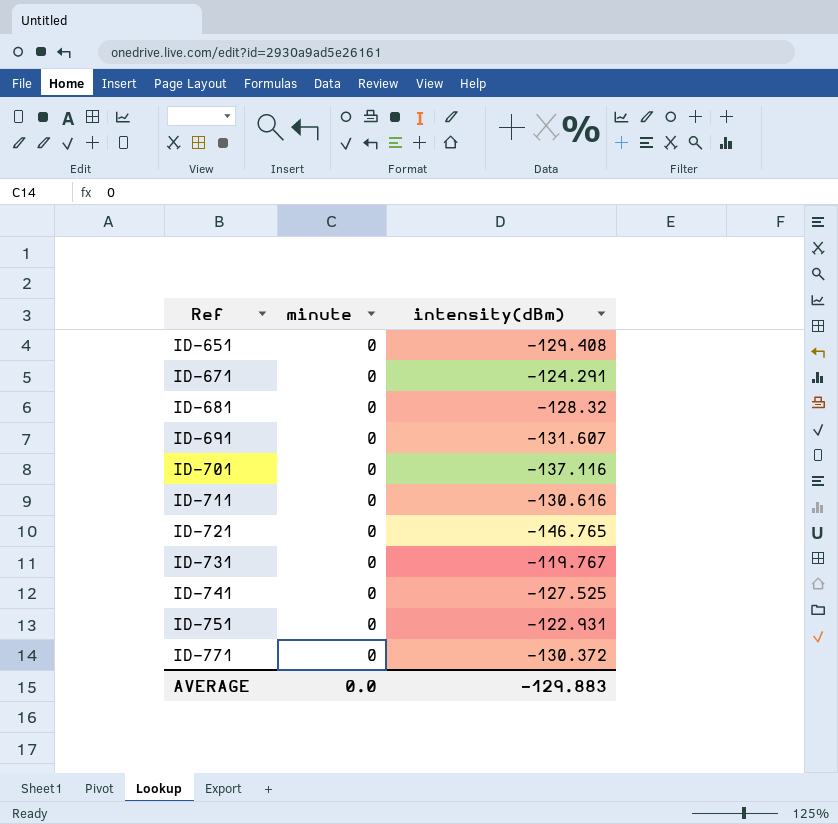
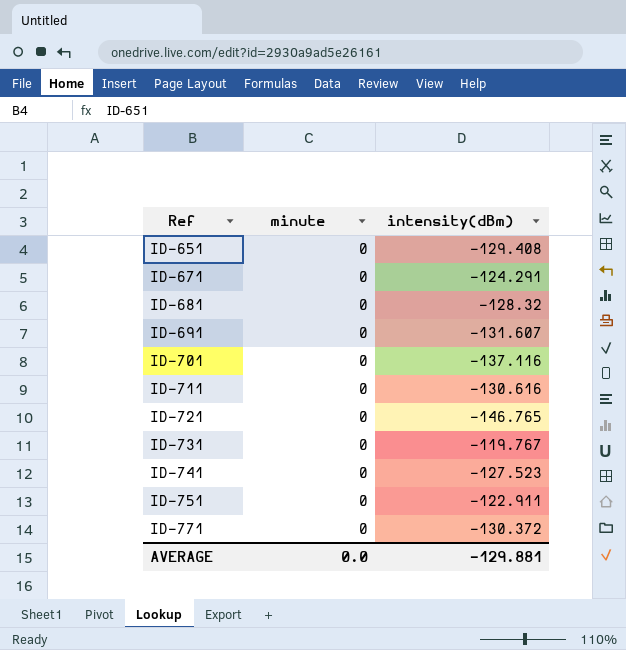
ID-741 | intensity(dBm): -127.525 -> -127.523
ID-751 | intensity(dBm): -122.931 -> -122.911
AVERAGE | intensity(dBm): -129.883 -> -129.881

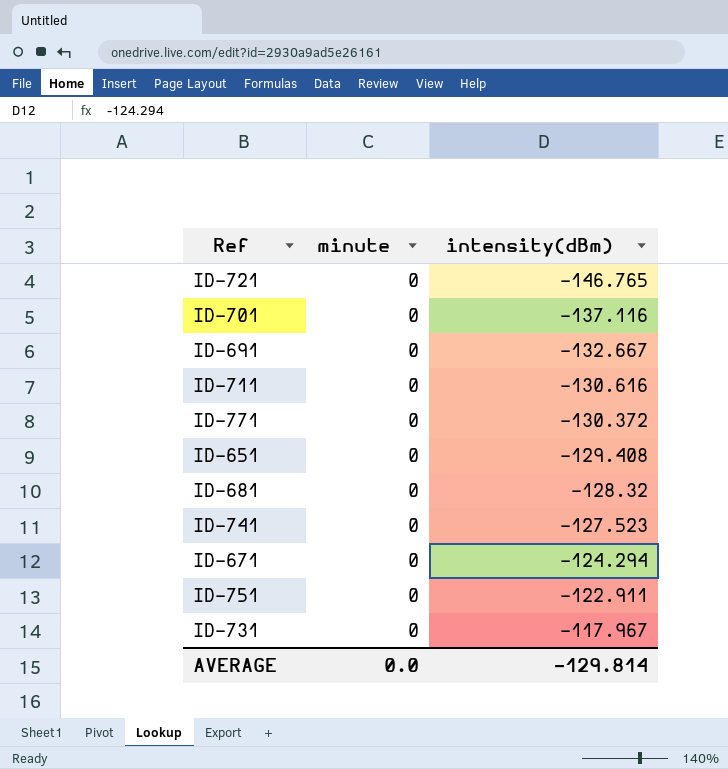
row order: Ref ascending -> intensity(dBm) ascending
ID-691 | intensity(dBm): -131.607 -> -132.667
ID-671 | intensity(dBm): -124.291 -> -124.294
ID-731 | intensity(dBm): -119.767 -> -117.967
AVERAGE | intensity(dBm): -129.881 -> -129.814

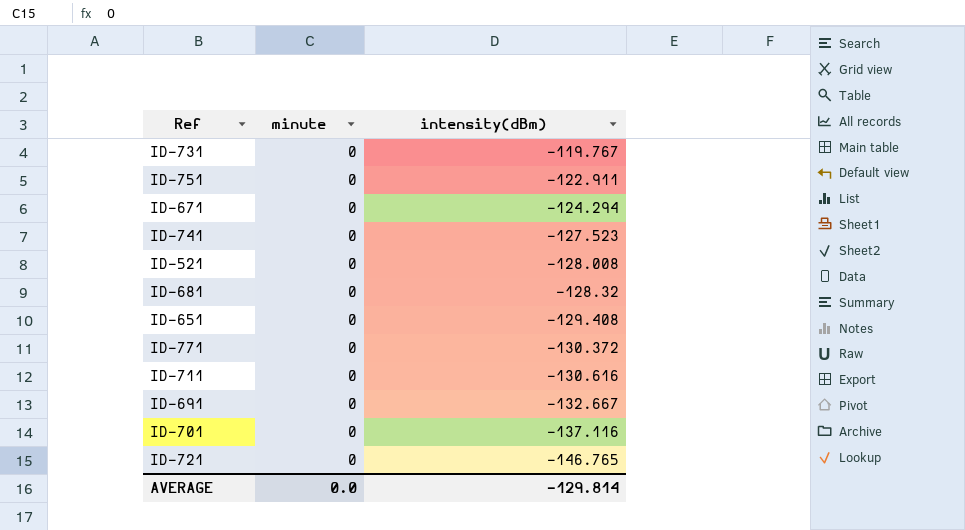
row order: intensity(dBm) ascending -> intensity(dBm) descending
ID-731 | intensity(dBm): -117.967 -> -119.767
row ID-521: none -> 0 | -128.008

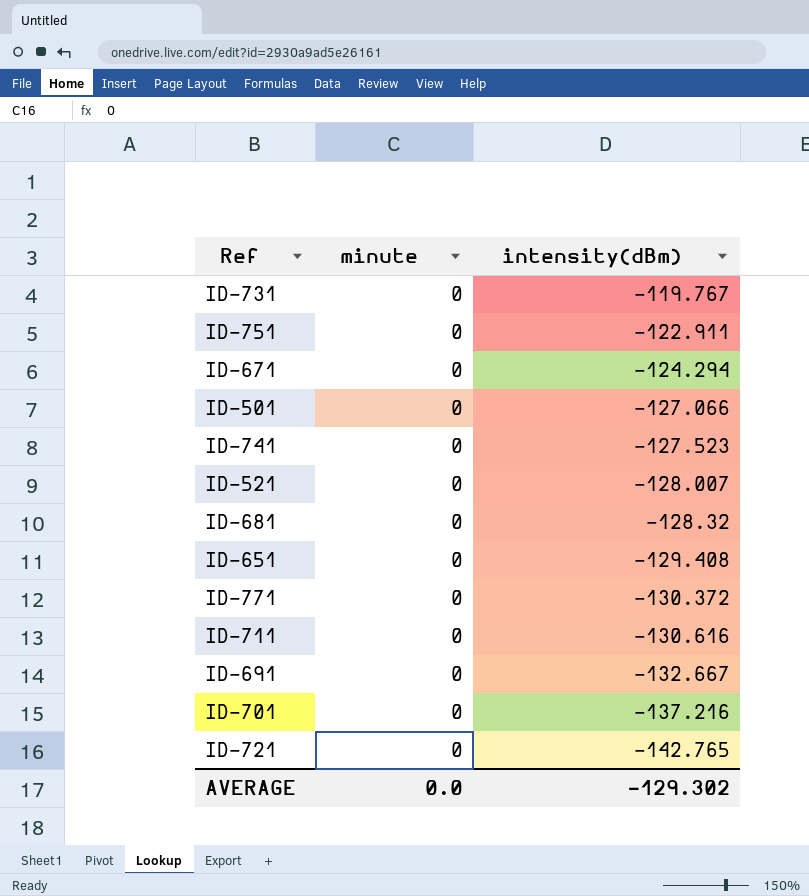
row ID-501: none -> 0 | -127.066
ID-521 | intensity(dBm): -128.008 -> -128.007
ID-701 | intensity(dBm): -137.116 -> -137.216
ID-721 | intensity(dBm): -146.765 -> -142.765
AVERAGE | intensity(dBm): -129.814 -> -129.302

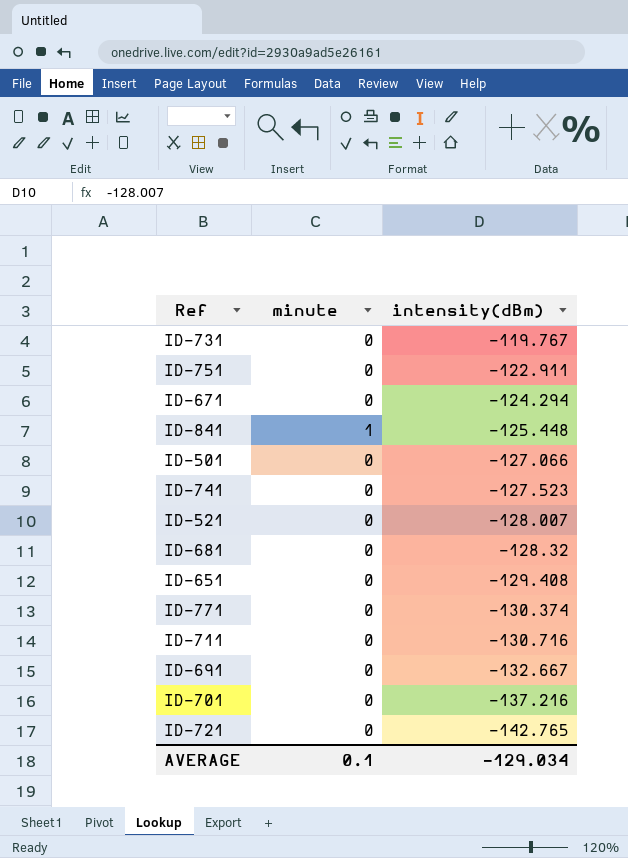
row ID-841: none -> 1 | -125.448
ID-771 | intensity(dBm): -130.372 -> -130.374
ID-711 | intensity(dBm): -130.616 -> -130.716
AVERAGE | minute: 0.0 -> 0.1
AVERAGE | intensity(dBm): -129.302 -> -129.034

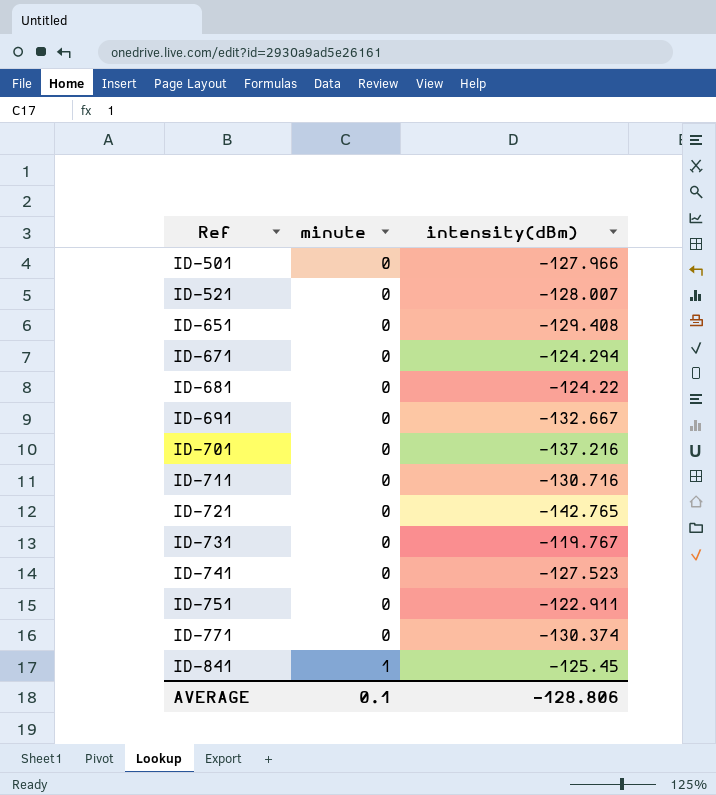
row order: intensity(dBm) descending -> Ref ascending
ID-501 | intensity(dBm): -127.066 -> -127.966
ID-681 | intensity(dBm): -128.32 -> -124.22
ID-841 | intensity(dBm): -125.448 -> -125.45
AVERAGE | intensity(dBm): -129.034 -> -128.806

